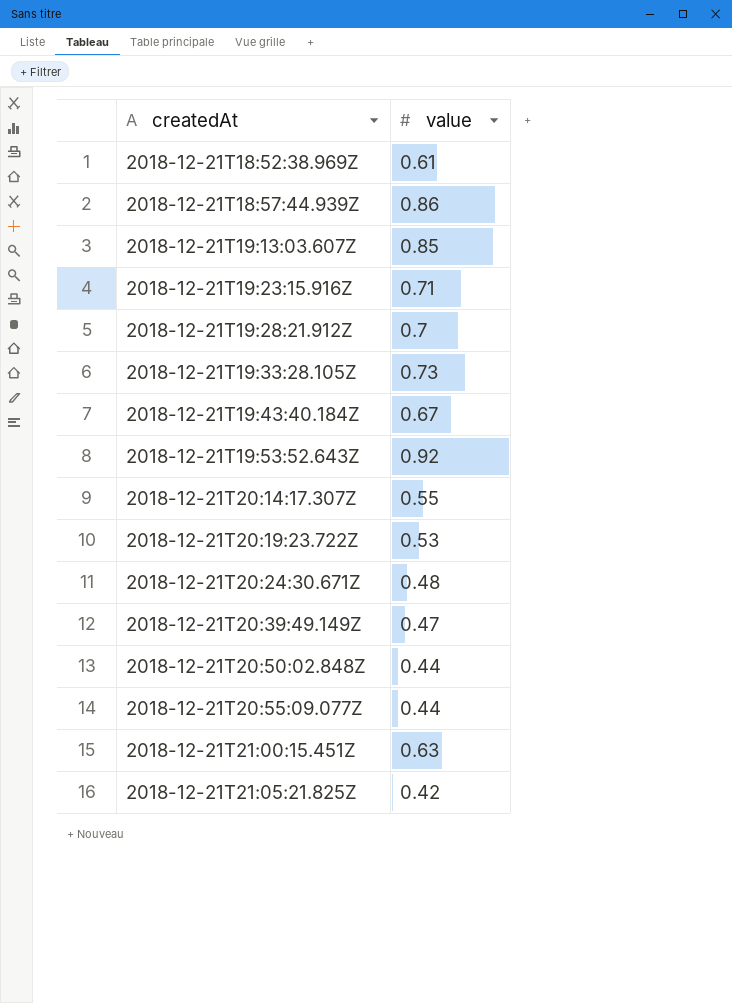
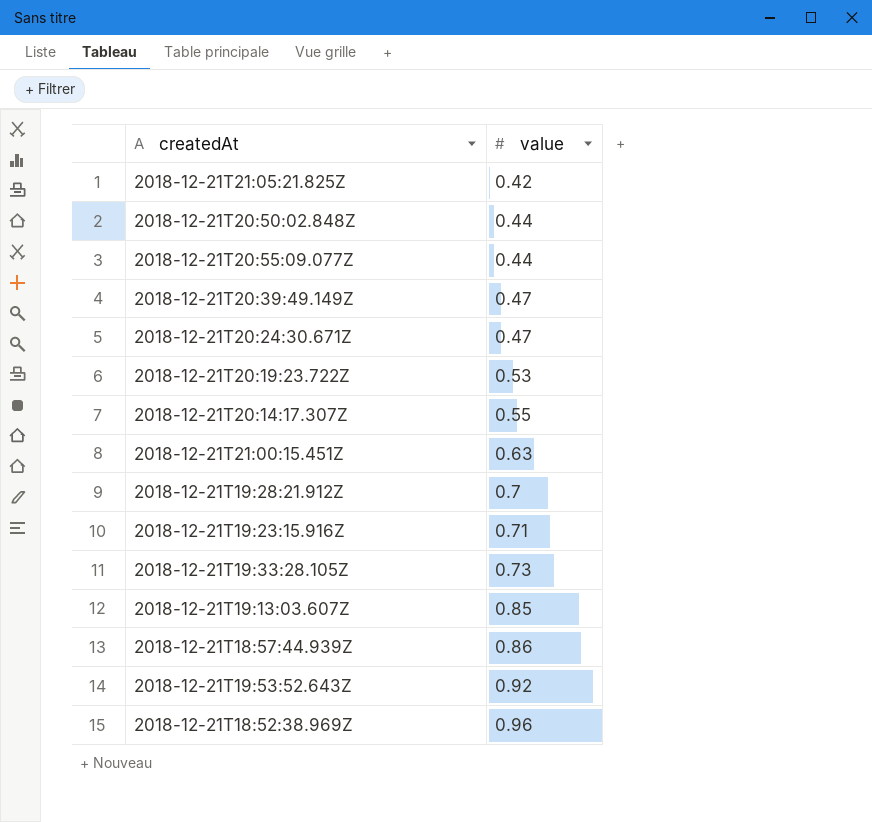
row order: createdAt ascending -> value ascending
row 2018-12-21T19:43:40.184Z: 0.67 -> none
2018-12-21T20:24:30.671Z | value: 0.48 -> 0.47
2018-12-21T18:52:38.969Z | value: 0.61 -> 0.96

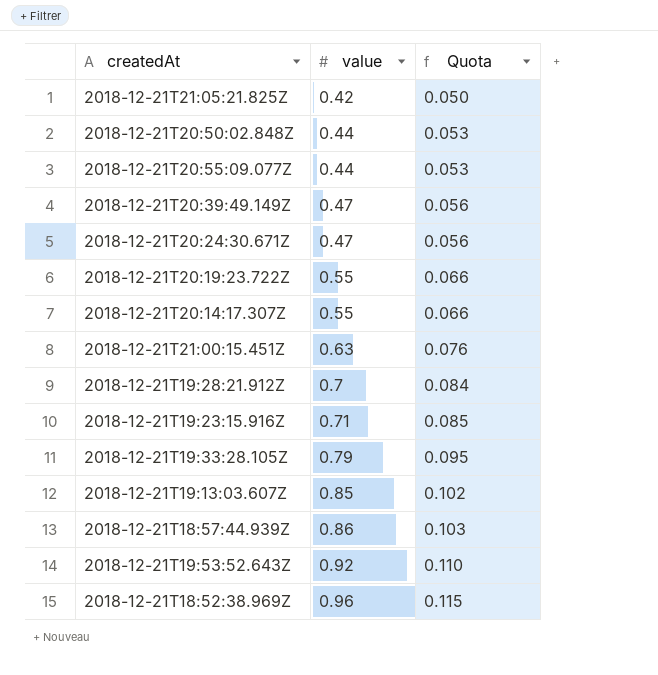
column Quota | formula: none -> [value] * 0.12
2018-12-21T20:19:23.722Z | value: 0.53 -> 0.55
2018-12-21T19:33:28.105Z | value: 0.73 -> 0.79

